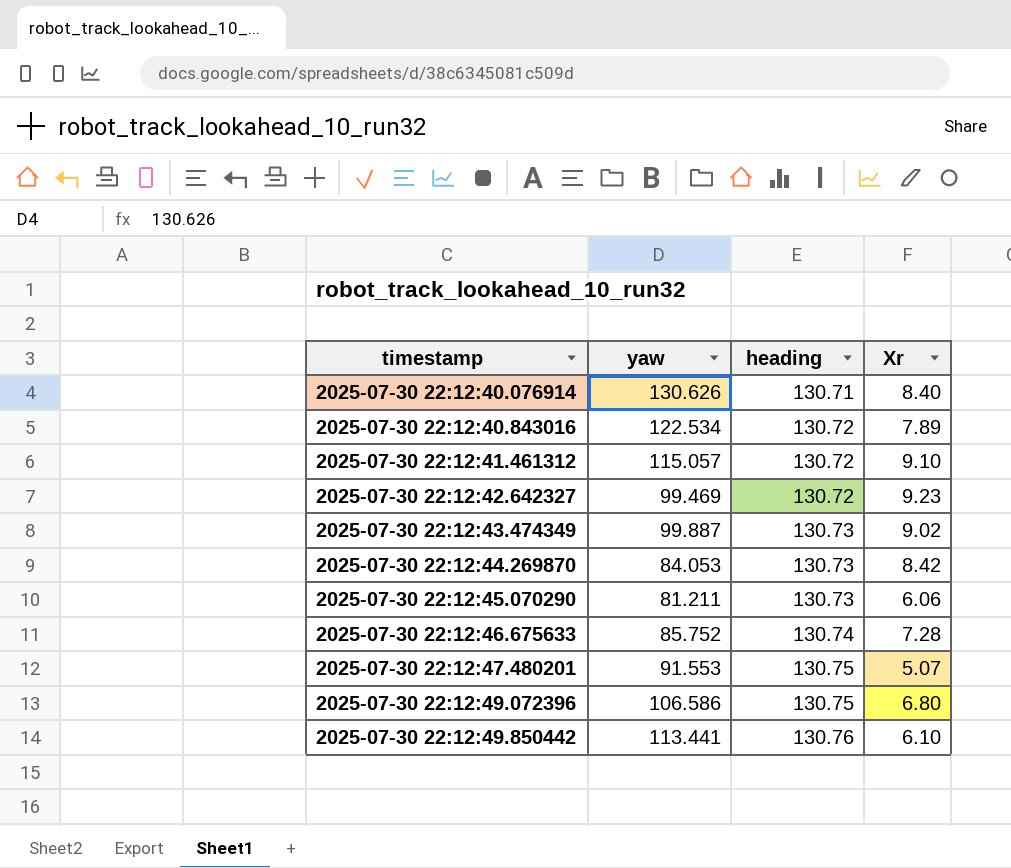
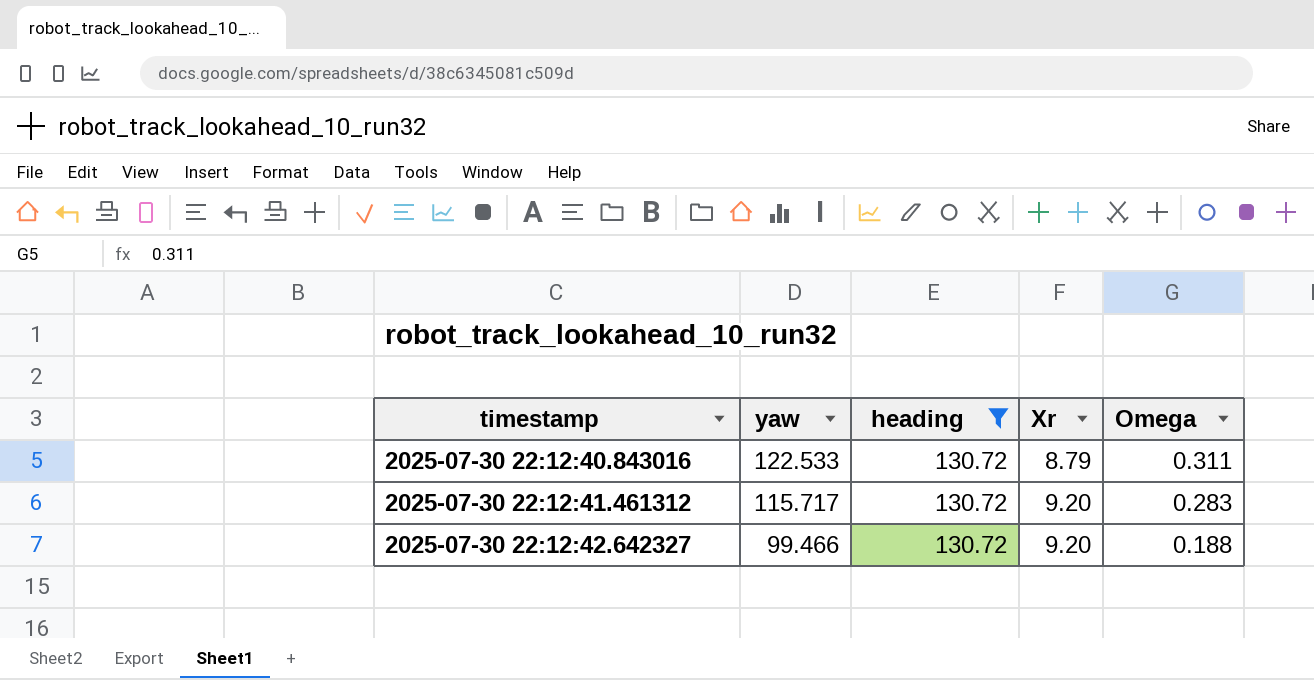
filter: none -> heading = 130.72
column Omega | position: none -> 5
2025-07-30 22:12:40.843016 | yaw: 122.534 -> 122.533
2025-07-30 22:12:40.843016 | Xr: 7.89 -> 8.79
2025-07-30 22:12:41.461312 | yaw: 115.057 -> 115.717
2025-07-30 22:12:41.461312 | Xr: 9.10 -> 9.20
2025-07-30 22:12:42.642327 | yaw: 99.469 -> 99.466
2025-07-30 22:12:42.642327 | Xr: 9.23 -> 9.20

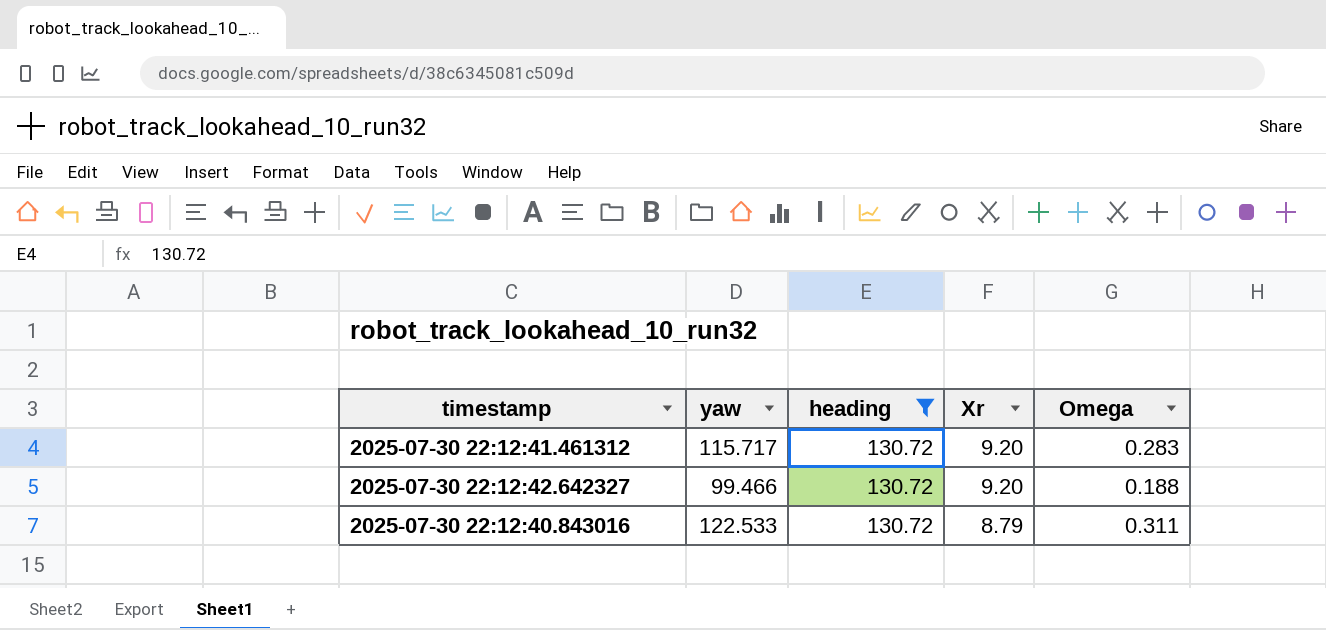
row order: timestamp ascending -> Xr descending

